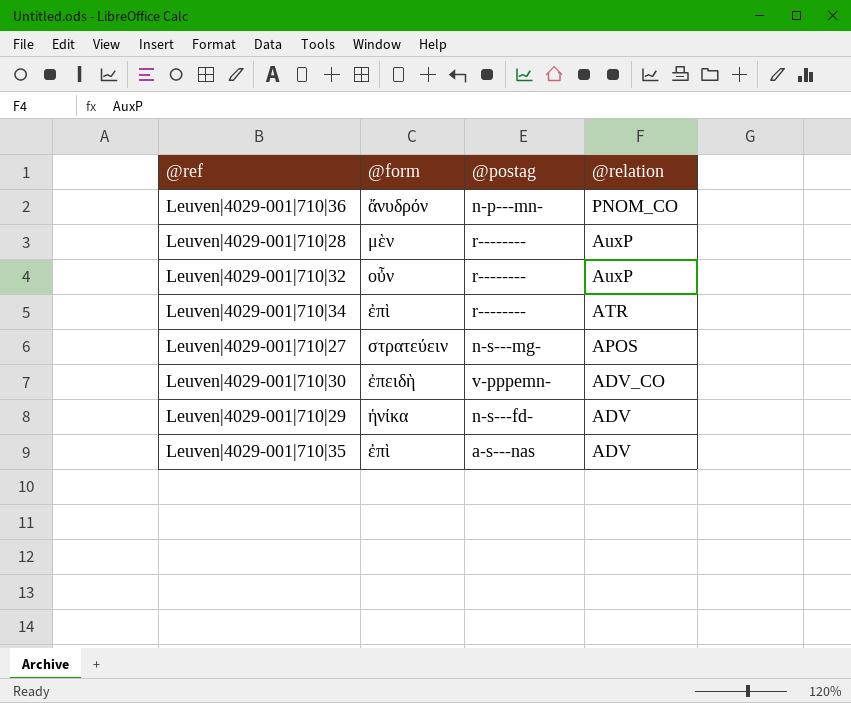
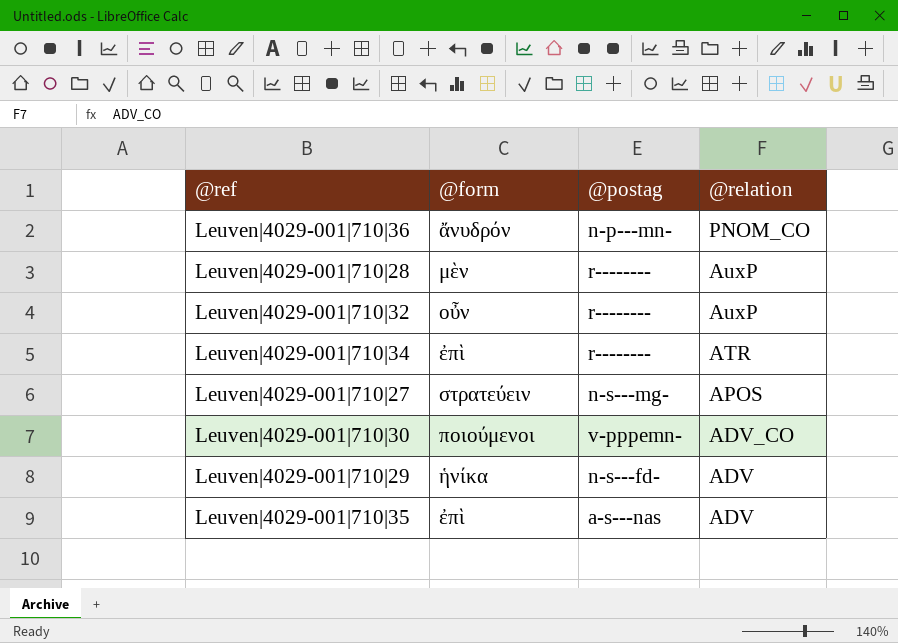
Leuven|4029-001|710|30 | @form: ἐπειδὴ -> ποιούμενοι

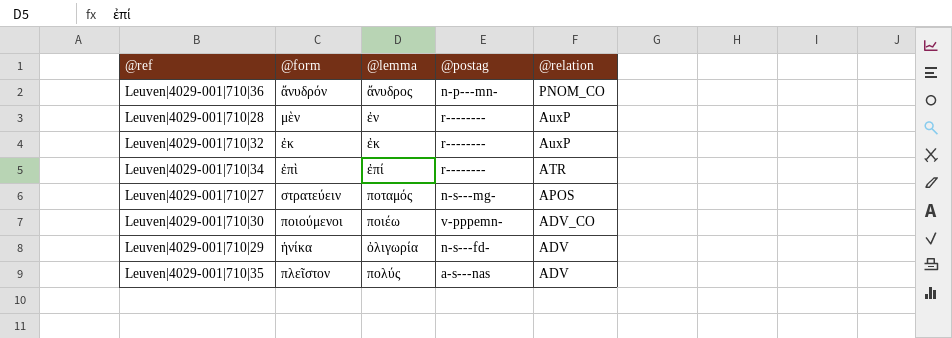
column @lemma | position: none -> 3
Leuven|4029-001|710|32 | @form: οὖν -> ἐκ
Leuven|4029-001|710|35 | @form: ἐπὶ -> πλεῖστον

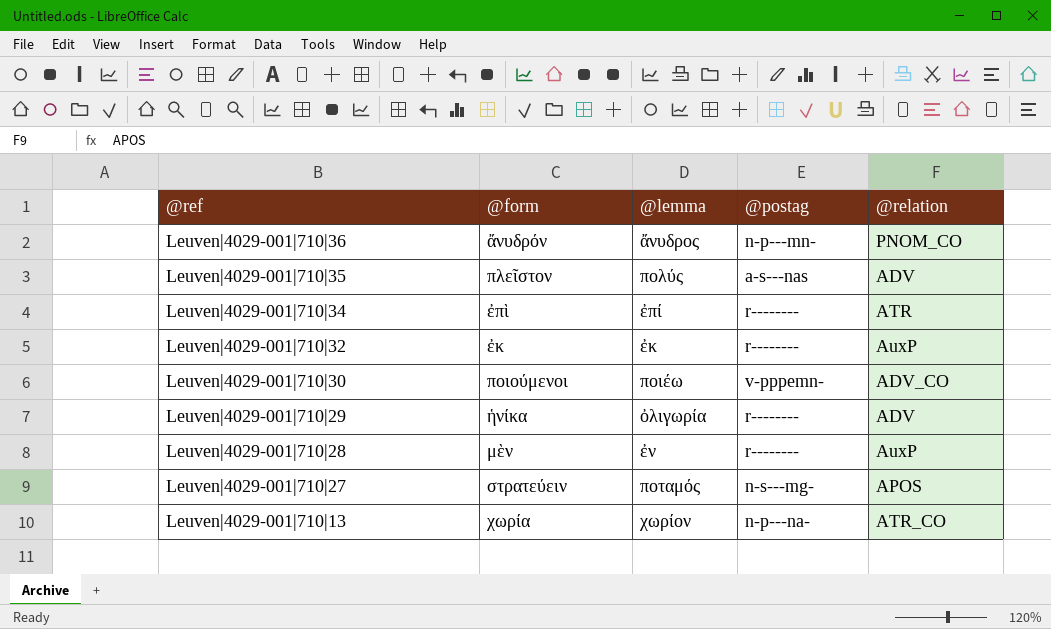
row order: @relation descending -> @ref descending
Leuven|4029-001|710|29 | @postag: n-s---fd- -> r--------
row Leuven|4029-001|710|13: none -> χωρία | χωρίον | n-p---na- | ATR_CO

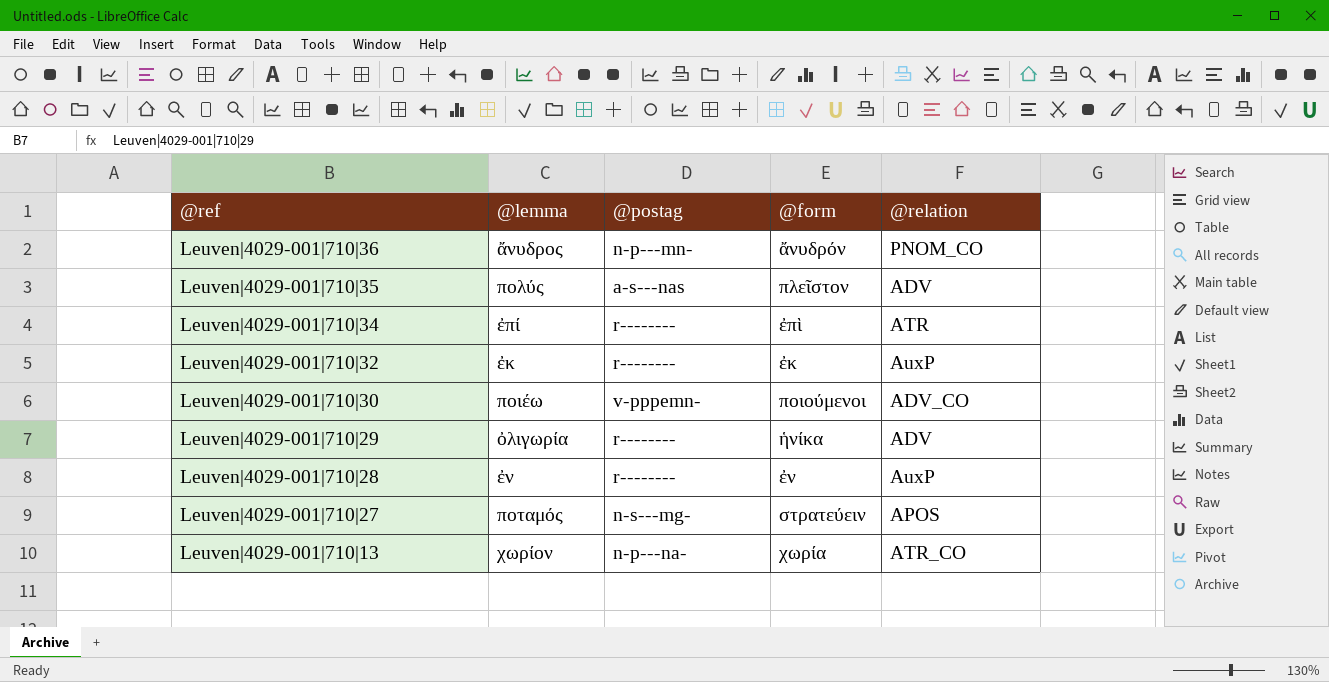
column @form | position: 2 -> 4
Leuven|4029-001|710|28 | @form: μὲν -> ἐν

